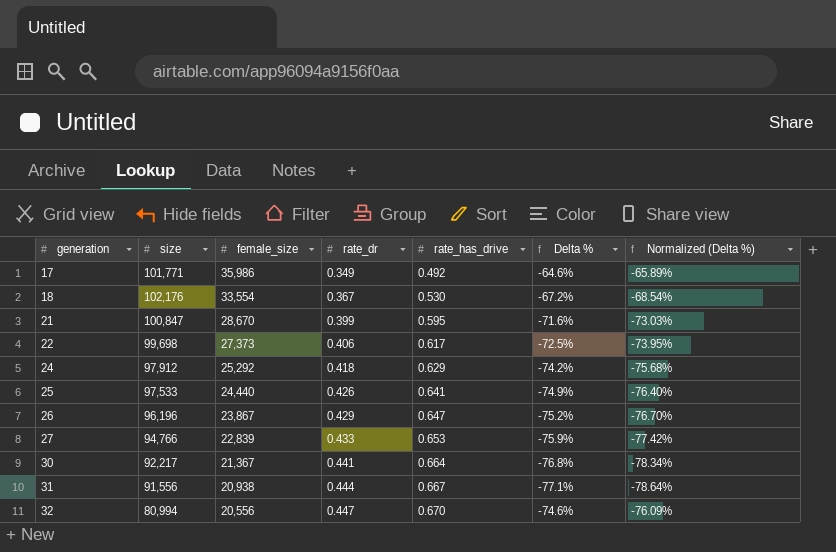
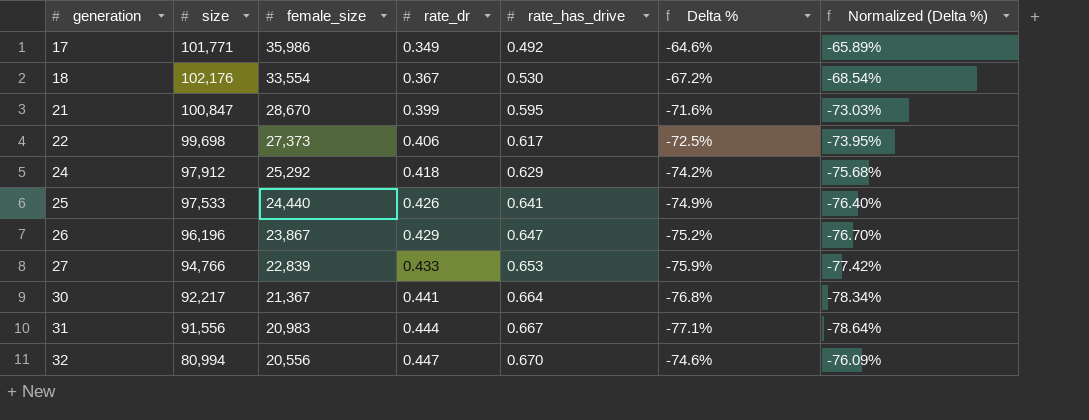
31 | female_size: 20,938 -> 20,983

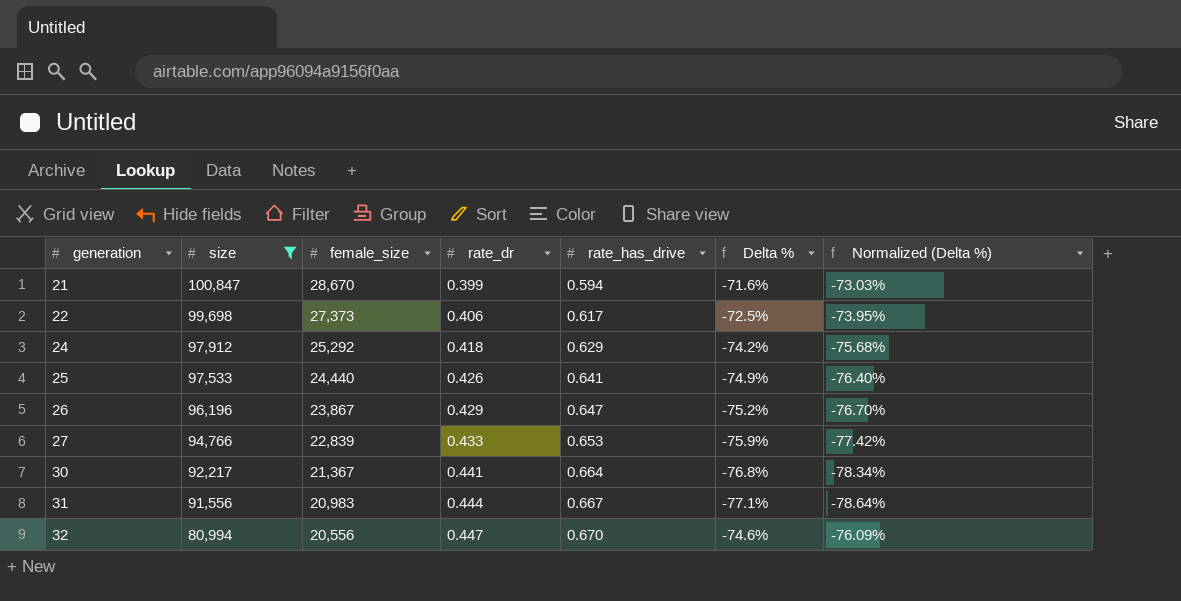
filter: none -> size <= 100,847
21 | rate_has_drive: 0.595 -> 0.594

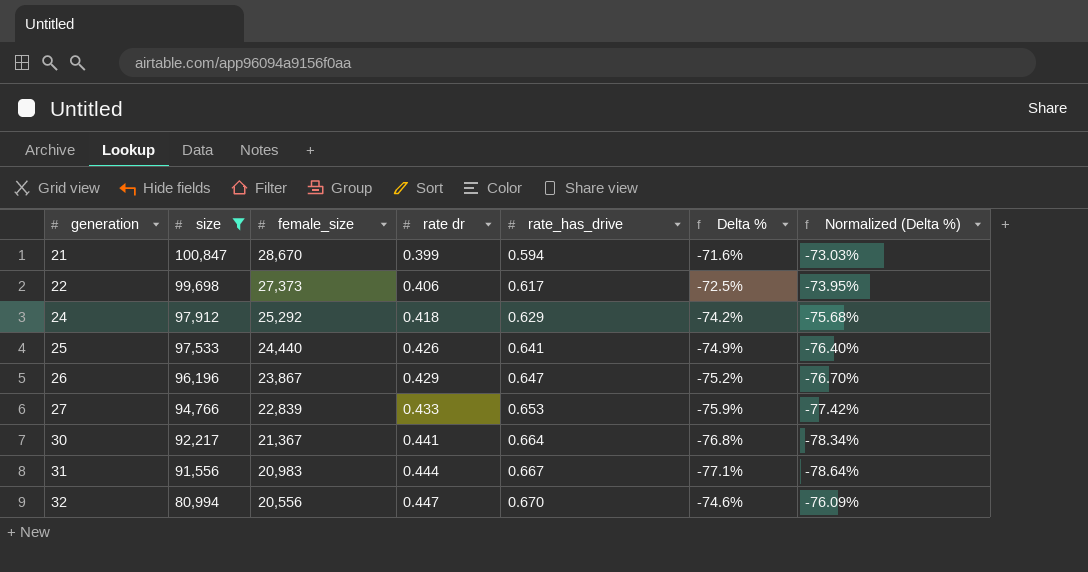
column name: rate_dr -> rate dr

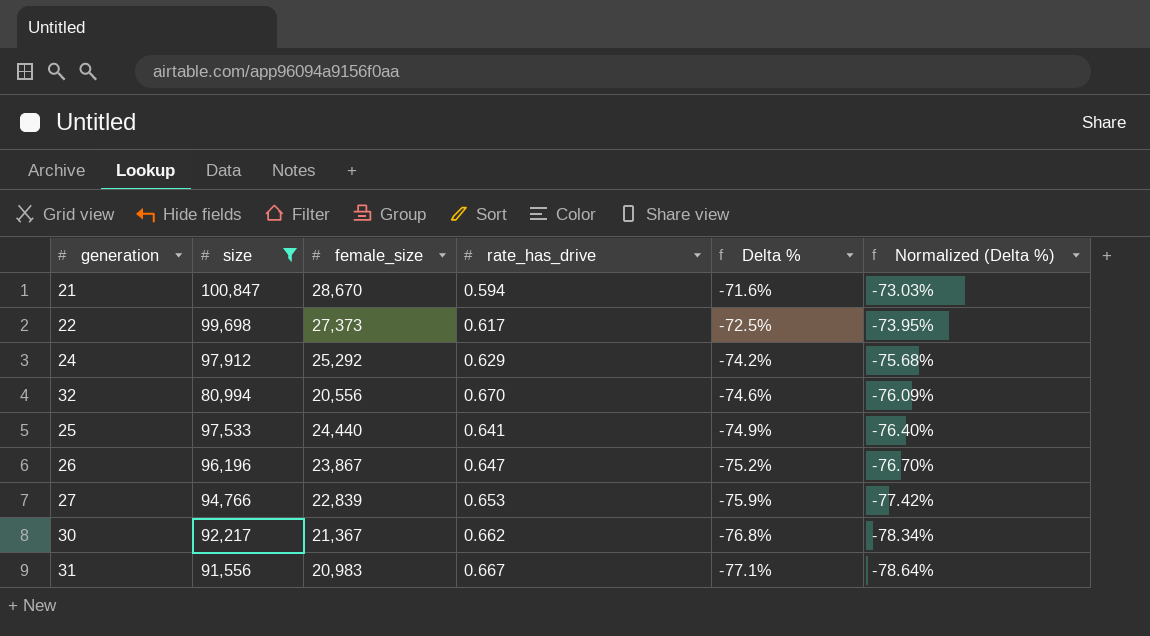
row order: generation ascending -> Delta % descending
column rate dr | position: 4 -> none
30 | rate_has_drive: 0.664 -> 0.662

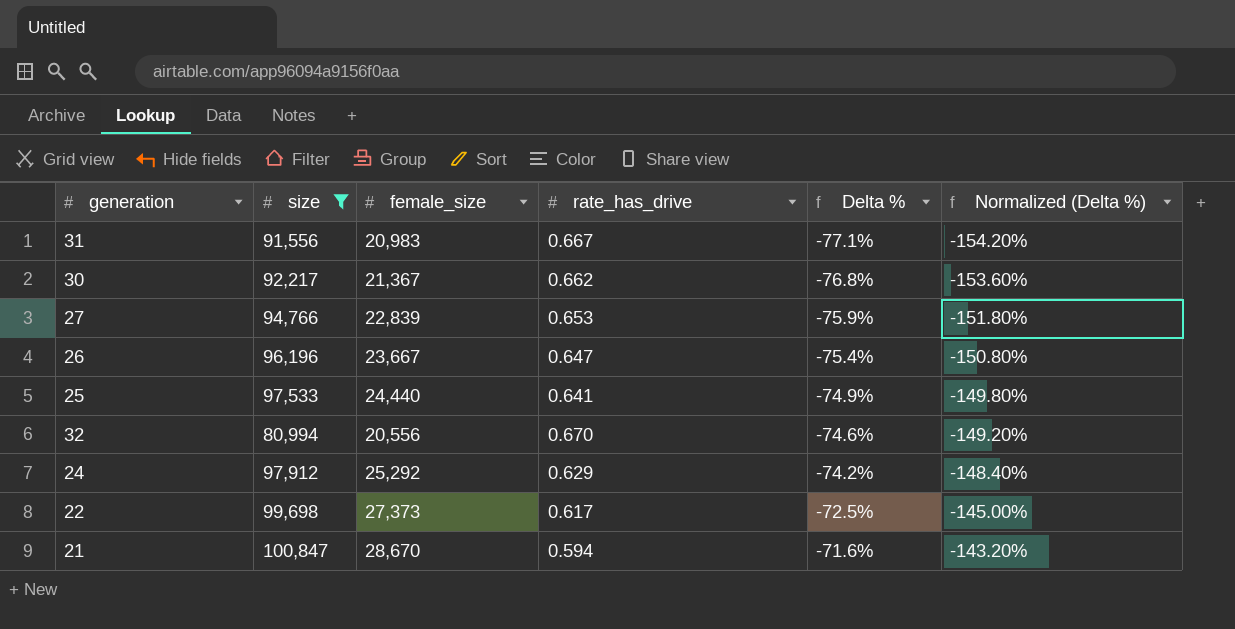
row order: Delta % descending -> Delta % ascending
column Normalized (Delta %) | formula: [Delta %] * 1.02 -> [Delta %] * 2
26 | female_size: 23,867 -> 23,667
26 | Delta %: -75.2% -> -75.4%

